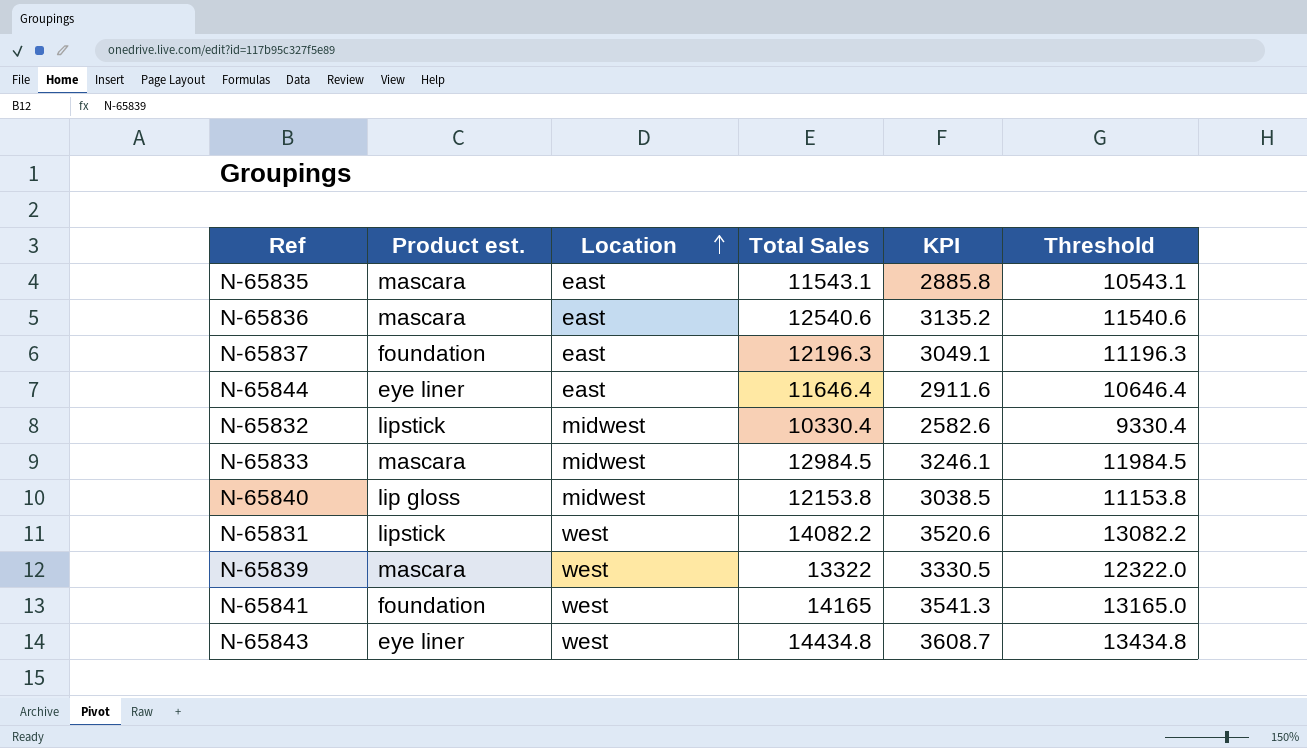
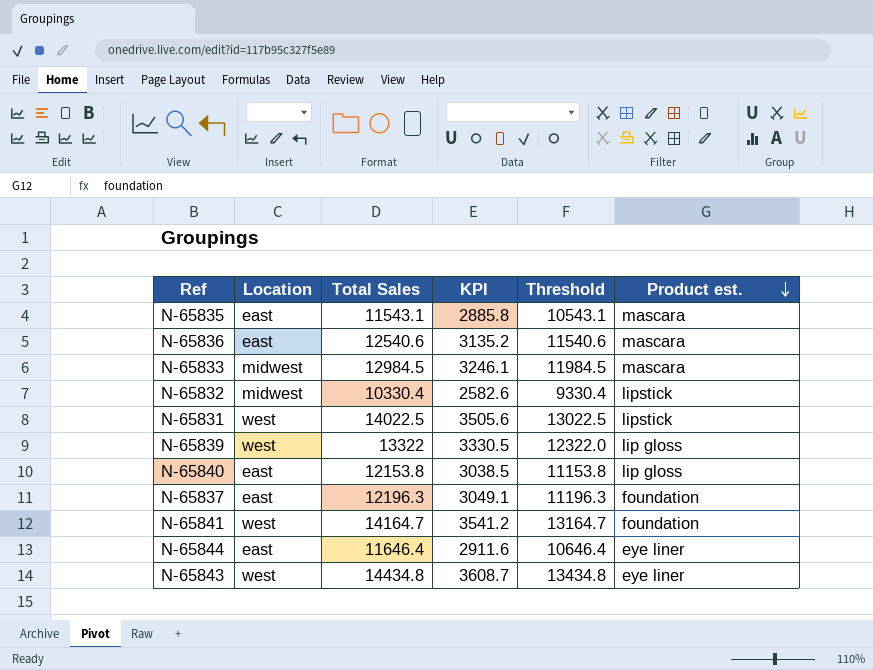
row order: Location ascending -> Product est. descending
column Product est. | position: 2 -> 6
N-65831 | Total Sales: 14082.2 -> 14022.5
N-65831 | KPI: 3520.6 -> 3505.6
N-65831 | Threshold: 13082.2 -> 13022.5
N-65839 | Product est.: mascara -> lip gloss
N-65840 | Location: midwest -> east
N-65841 | Total Sales: 14165 -> 14164.7
N-65841 | KPI: 3541.3 -> 3541.2
N-65841 | Threshold: 13165.0 -> 13164.7

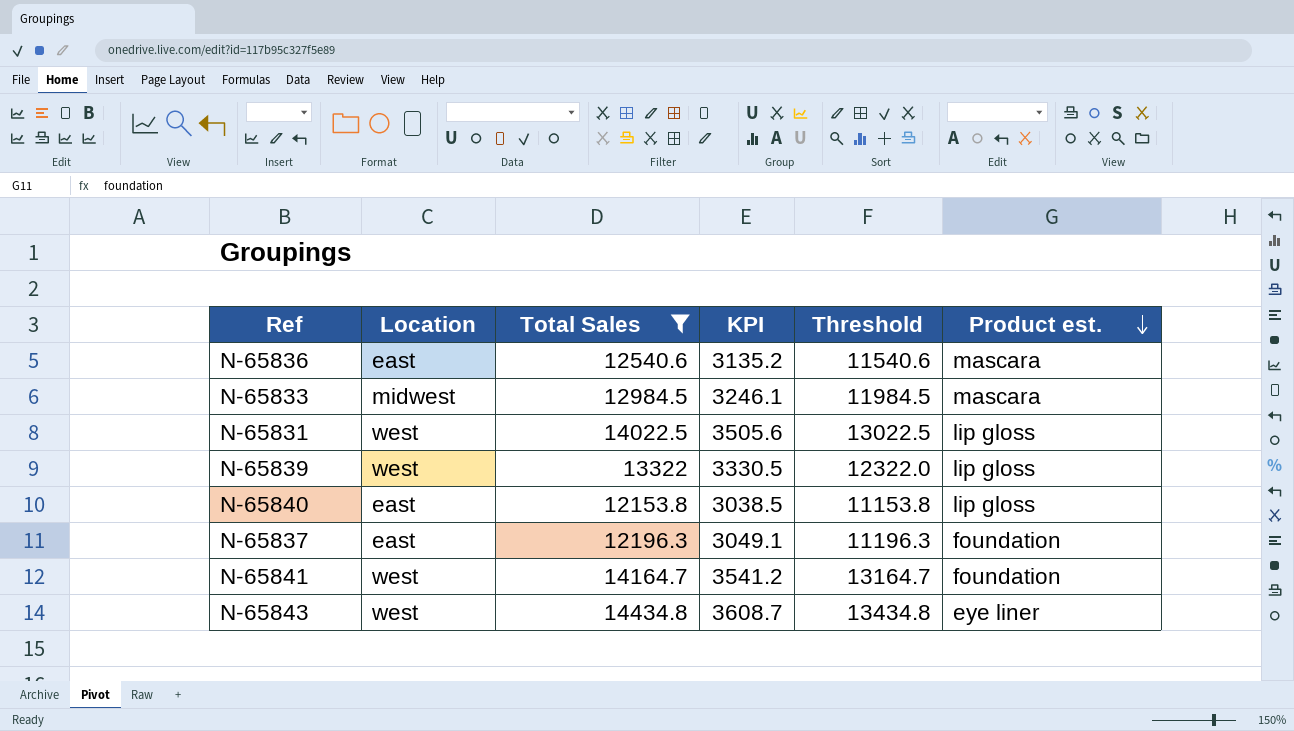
filter: none -> Total Sales >= 12153.8
N-65831 | Product est.: lipstick -> lip gloss

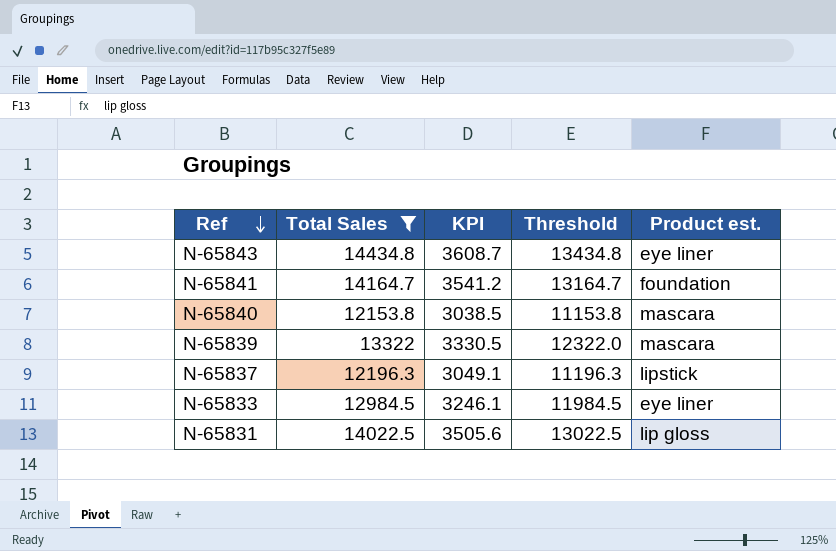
row order: Product est. descending -> Ref descending
column Location | position: 2 -> none
row N-65836: east | 12540.6 | 3135.2 | 11540.6 | mascara -> none
N-65840 | Product est.: lip gloss -> mascara
N-65839 | Product est.: lip gloss -> mascara
N-65837 | Product est.: foundation -> lipstick
N-65833 | Product est.: mascara -> eye liner

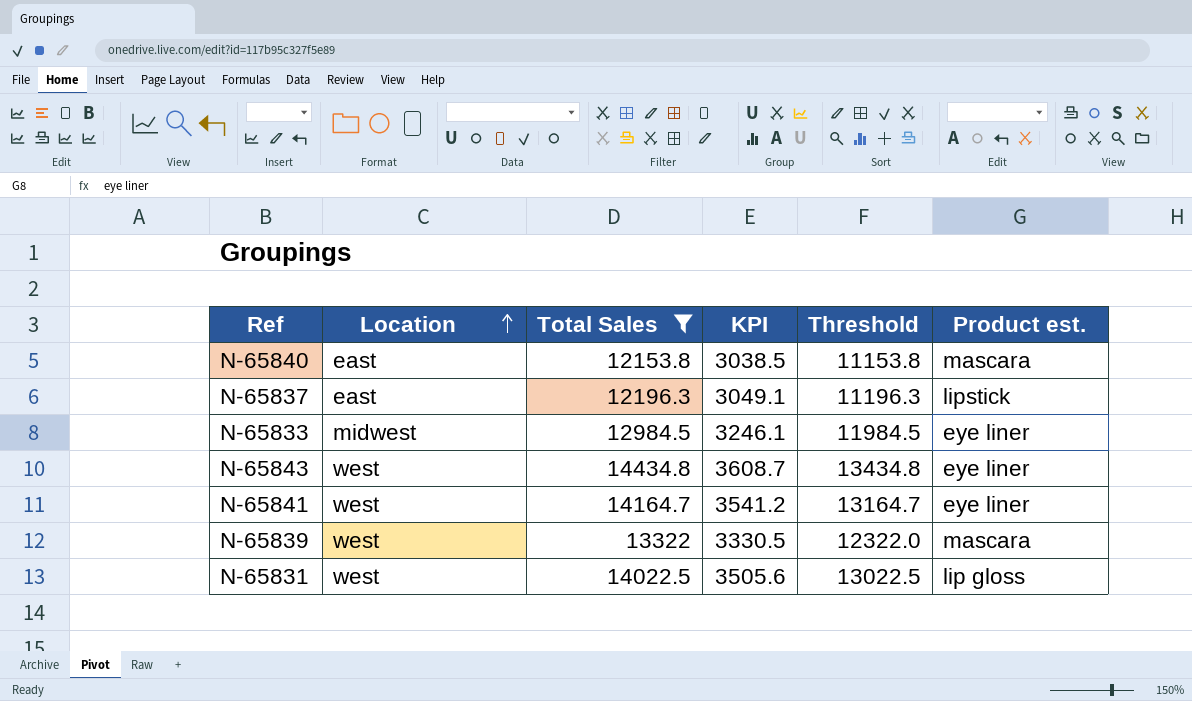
row order: Ref descending -> Location ascending
column Location | position: none -> 2
N-65841 | Product est.: foundation -> eye liner

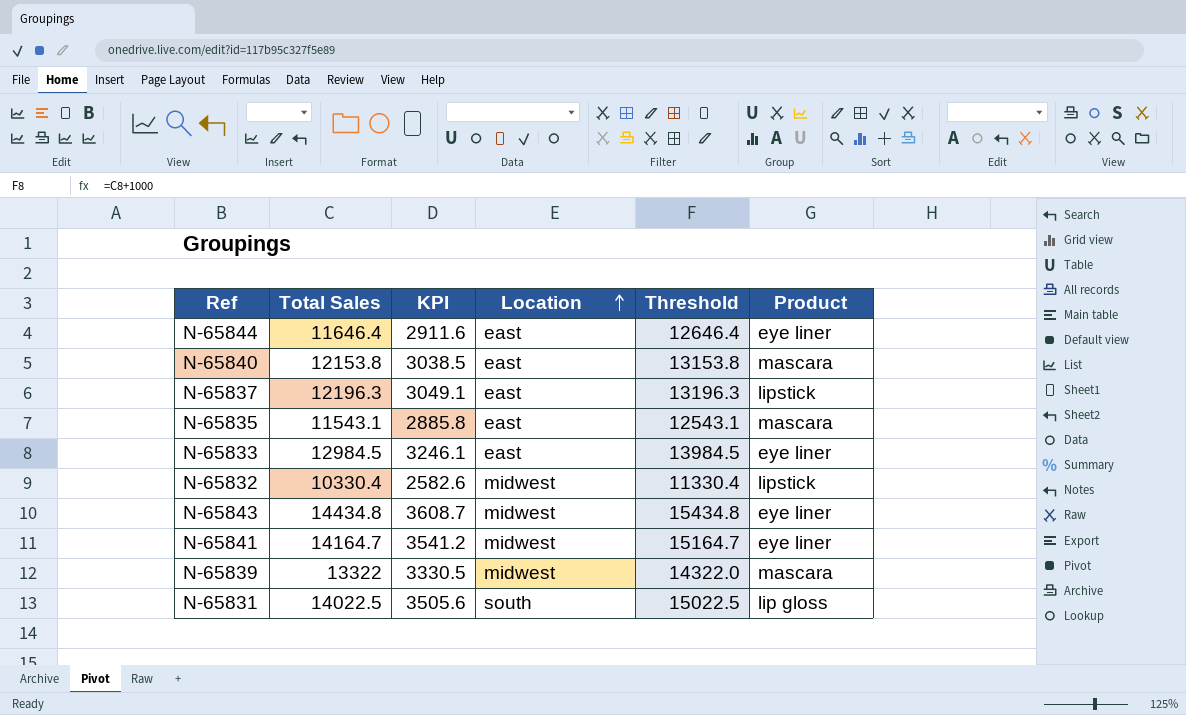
filter: Total Sales >= 12153.8 -> none
column Location | position: 2 -> 4
column Threshold | formula: [Total Sales] - 1000 -> [Total Sales] + 1000
column name: Product est. -> Product
N-65833 | Location: midwest -> east
N-65843 | Location: west -> midwest
N-65841 | Location: west -> midwest
N-65839 | Location: west -> midwest
N-65831 | Location: west -> south

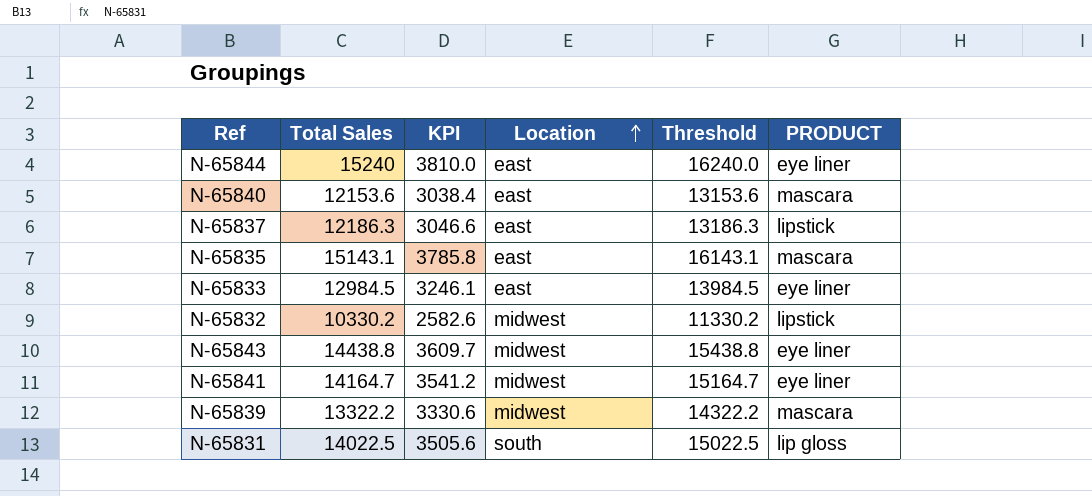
column name: Product -> PRODUCT
N-65844 | Total Sales: 11646.4 -> 15240
N-65844 | KPI: 2911.6 -> 3810.0
N-65844 | Threshold: 12646.4 -> 16240.0
N-65840 | Total Sales: 12153.8 -> 12153.6
N-65840 | KPI: 3038.5 -> 3038.4
N-65840 | Threshold: 13153.8 -> 13153.6
N-65837 | Total Sales: 12196.3 -> 12186.3
N-65837 | KPI: 3049.1 -> 3046.6
N-65837 | Threshold: 13196.3 -> 13186.3
N-65835 | Total Sales: 11543.1 -> 15143.1
N-65835 | KPI: 2885.8 -> 3785.8
N-65835 | Threshold: 12543.1 -> 16143.1
N-65832 | Total Sales: 10330.4 -> 10330.2
N-65832 | Threshold: 11330.4 -> 11330.2
N-65843 | Total Sales: 14434.8 -> 14438.8
N-65843 | KPI: 3608.7 -> 3609.7
N-65843 | Threshold: 15434.8 -> 15438.8
N-65839 | Total Sales: 13322 -> 13322.2
N-65839 | KPI: 3330.5 -> 3330.6
N-65839 | Threshold: 14322.0 -> 14322.2

